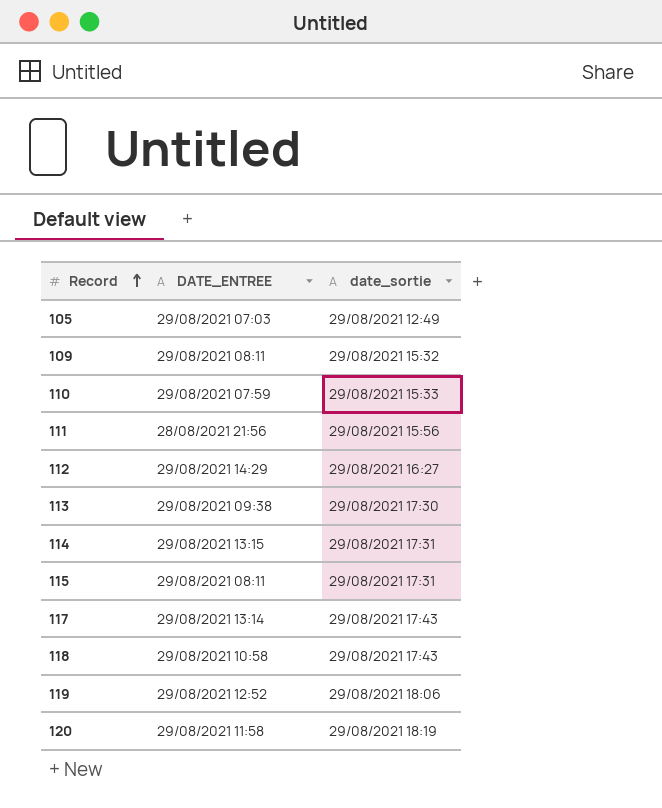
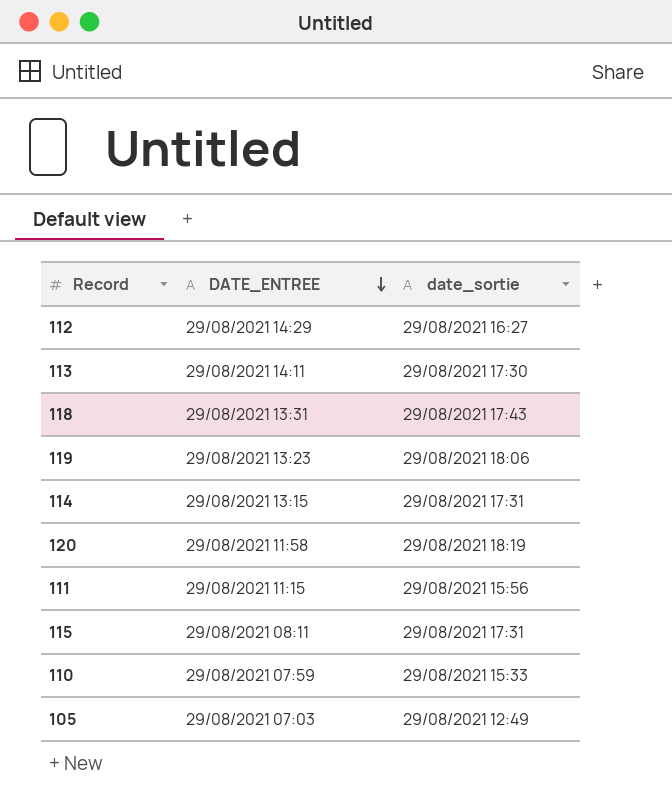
row order: Record ascending -> DATE_ENTREE descending
row 109: 29/08/2021 08:11 | 29/08/2021 15:32 -> none
row 117: 29/08/2021 13:14 | 29/08/2021 17:43 -> none
113 | DATE_ENTREE: 29/08/2021 09:38 -> 29/08/2021 14:11
118 | DATE_ENTREE: 29/08/2021 10:58 -> 29/08/2021 13:31
119 | DATE_ENTREE: 29/08/2021 12:52 -> 29/08/2021 13:23
111 | DATE_ENTREE: 28/08/2021 21:56 -> 29/08/2021 11:15

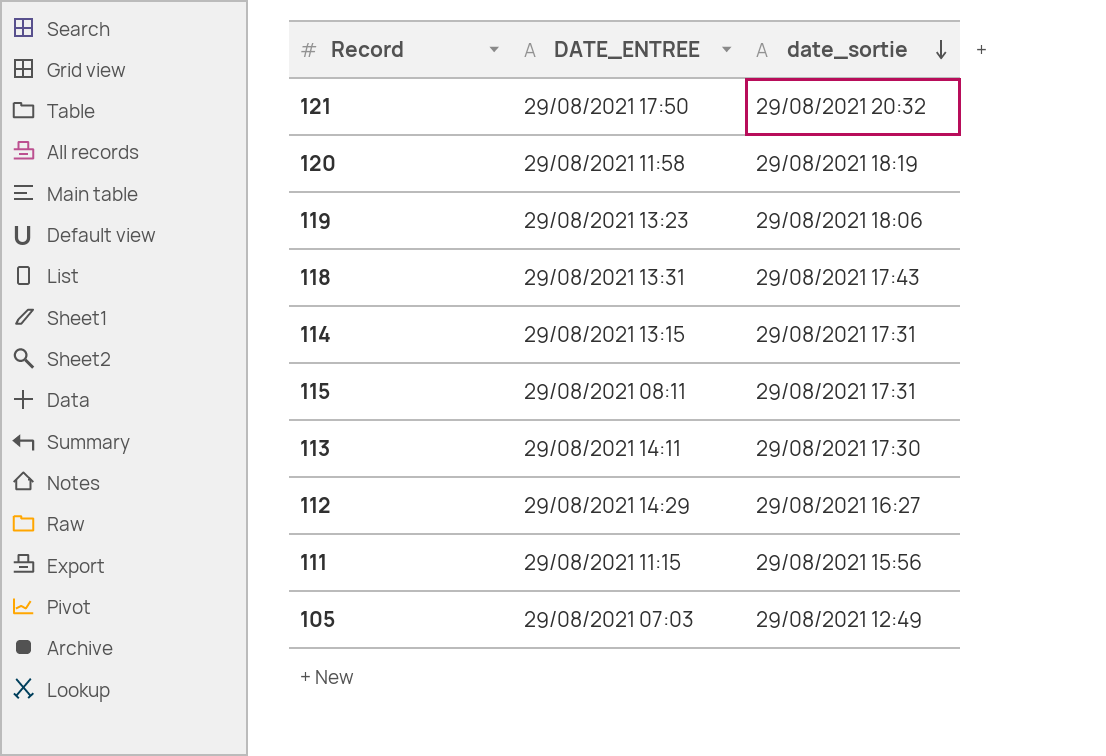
row order: DATE_ENTREE descending -> date_sortie descending
row 110: 29/08/2021 07:59 | 29/08/2021 15:33 -> none
row 121: none -> 29/08/2021 17:50 | 29/08/2021 20:32

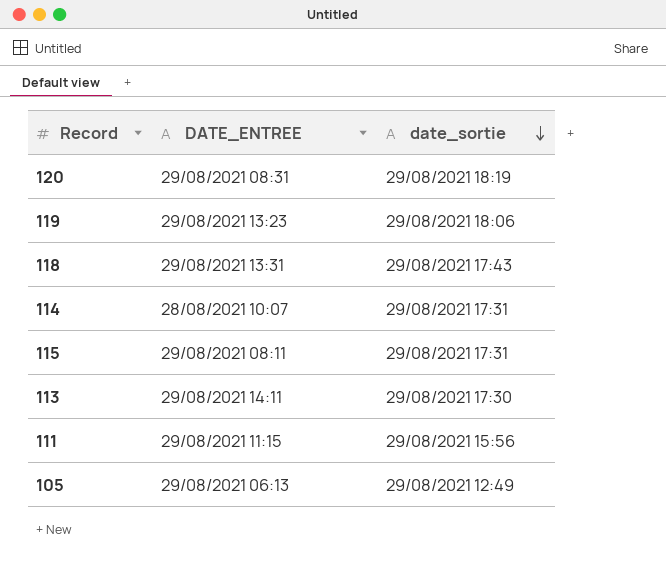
row 121: 29/08/2021 17:50 | 29/08/2021 20:32 -> none
row 112: 29/08/2021 14:29 | 29/08/2021 16:27 -> none
120 | DATE_ENTREE: 29/08/2021 11:58 -> 29/08/2021 08:31
114 | DATE_ENTREE: 29/08/2021 13:15 -> 28/08/2021 10:07
105 | DATE_ENTREE: 29/08/2021 07:03 -> 29/08/2021 06:13

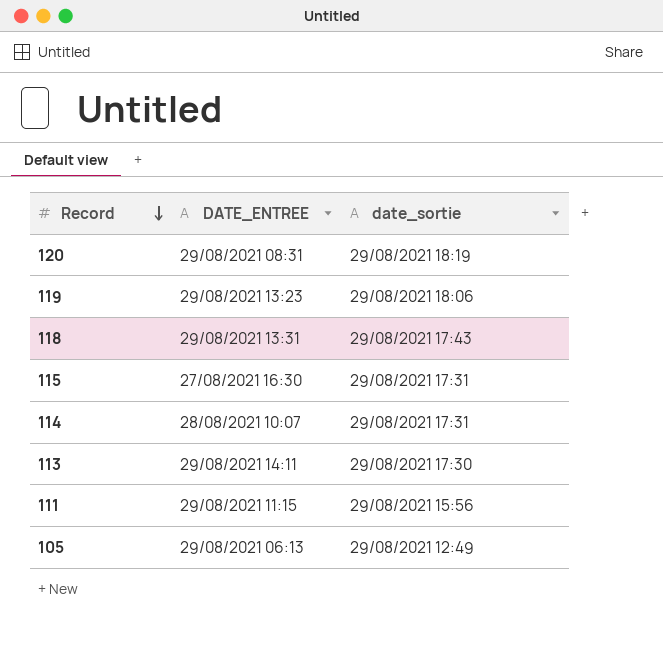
row order: date_sortie descending -> Record descending
115 | DATE_ENTREE: 29/08/2021 08:11 -> 27/08/2021 16:30

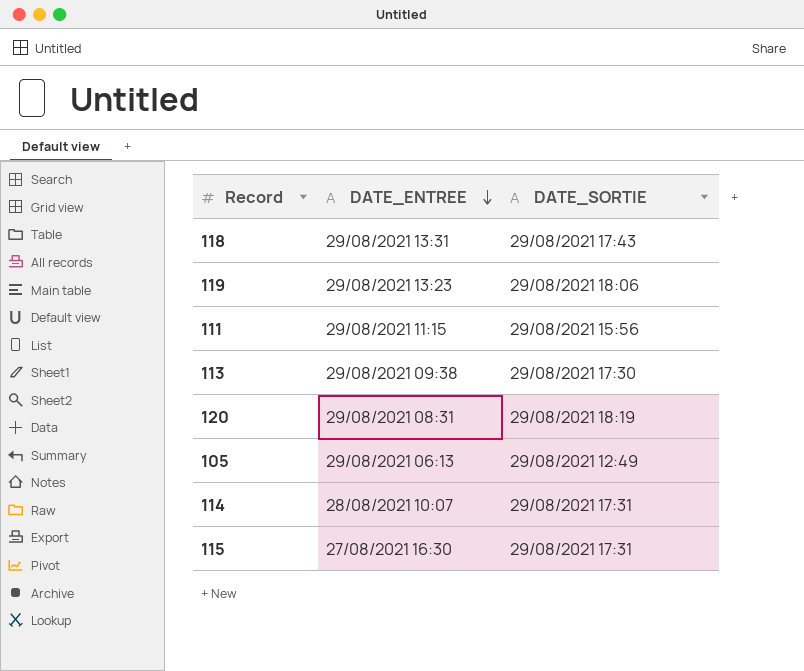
row order: Record descending -> DATE_ENTREE descending
column name: date_sortie -> DATE_SORTIE
113 | DATE_ENTREE: 29/08/2021 14:11 -> 29/08/2021 09:38

